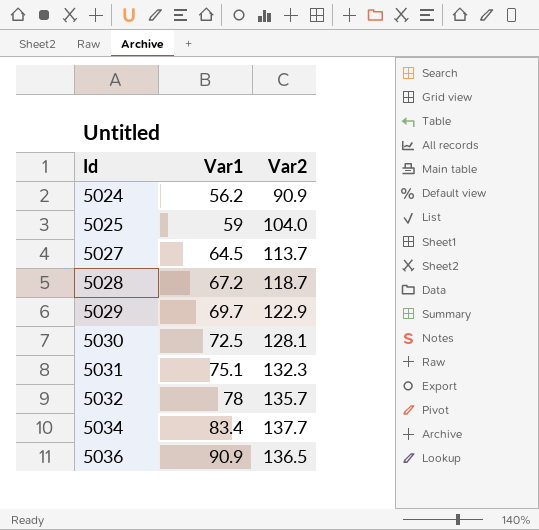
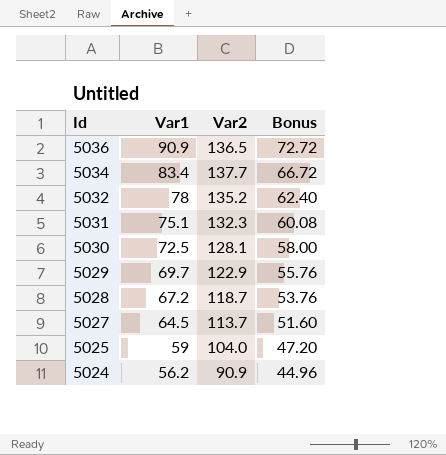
row order: Id ascending -> Id descending
column Bonus | formula: none -> [Var1] * 0.8
5032 | Var2: 135.7 -> 135.2

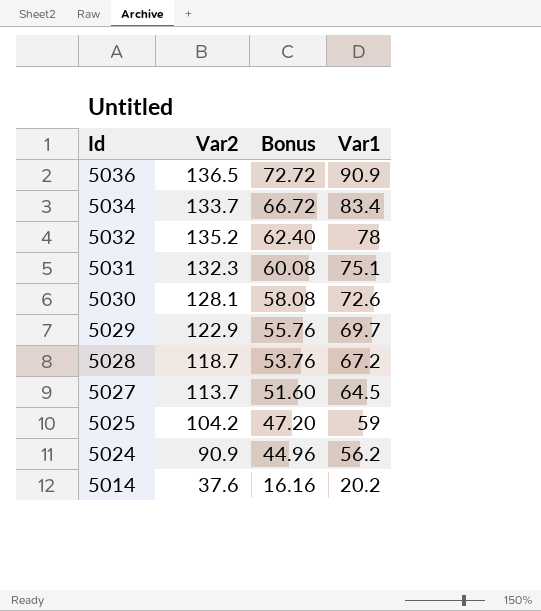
column Var1 | position: 2 -> 4
5034 | Var2: 137.7 -> 133.7
5030 | Bonus: 58.00 -> 58.08
5030 | Var1: 72.5 -> 72.6
5025 | Var2: 104.0 -> 104.2
row 5014: none -> 37.6 | 16.16 | 20.2

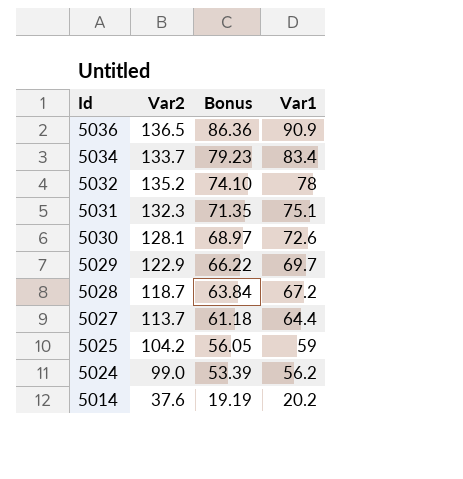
column Bonus | formula: [Var1] * 0.8 -> [Var1] * 0.95
5027 | Var1: 64.5 -> 64.4
5024 | Var2: 90.9 -> 99.0

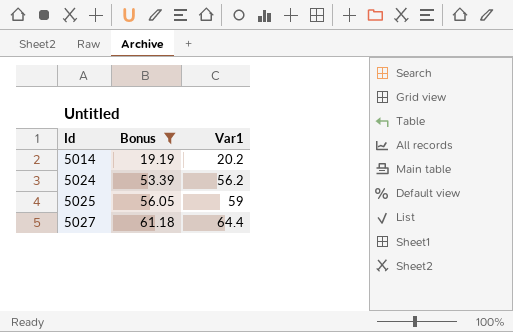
filter: none -> Bonus <= 61.18
row order: Id descending -> Id ascending
column Var2 | position: 2 -> none

